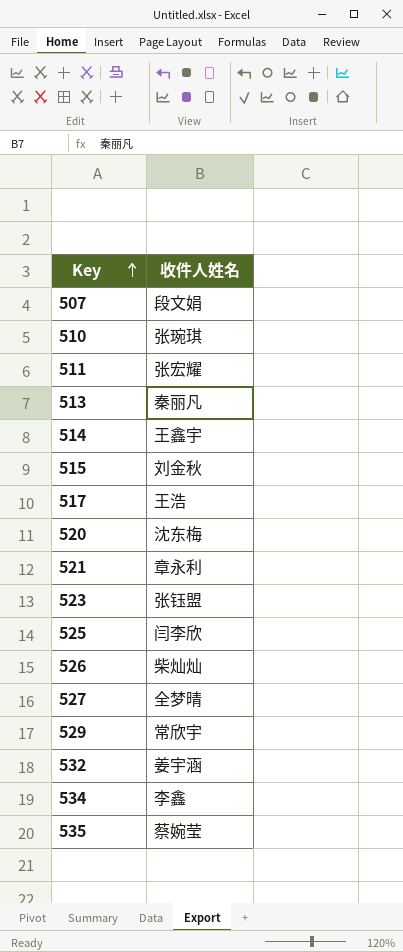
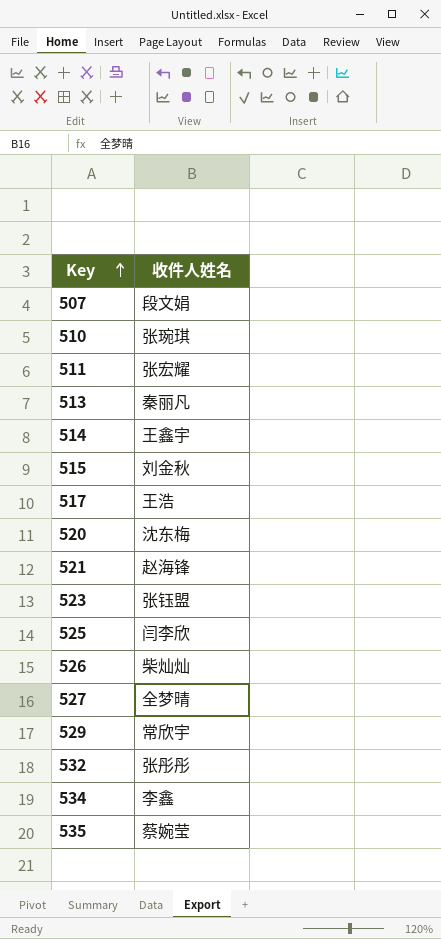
521 | 收件人姓名: 章永利 -> 赵海锋
532 | 收件人姓名: 姜宇涵 -> 张彤彤

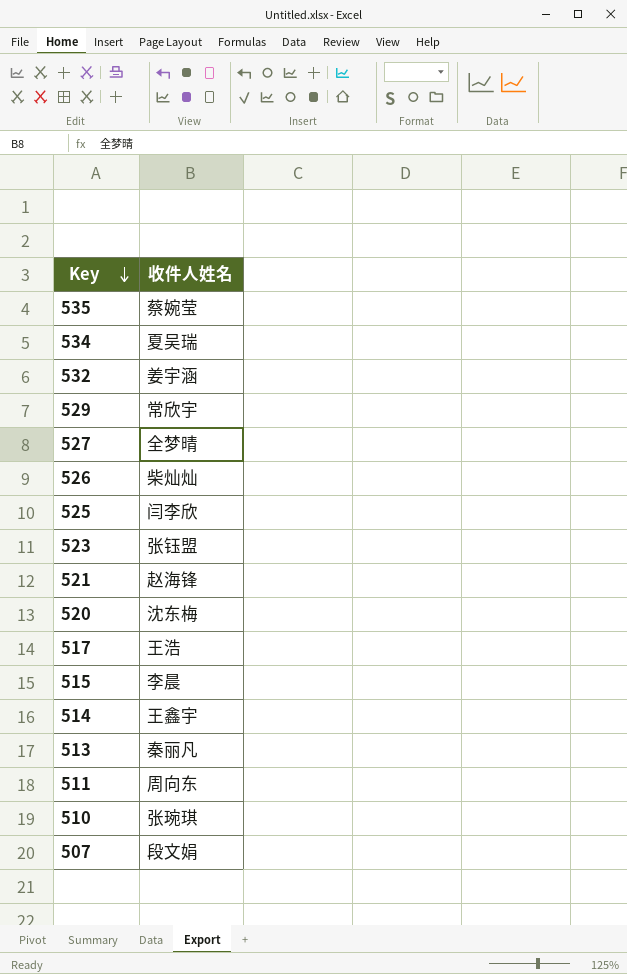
row order: Key ascending -> Key descending
534 | 收件人姓名: 李鑫 -> 夏吴瑞
532 | 收件人姓名: 张彤彤 -> 姜宇涵
515 | 收件人姓名: 刘金秋 -> 李晨
511 | 收件人姓名: 张宏耀 -> 周向东

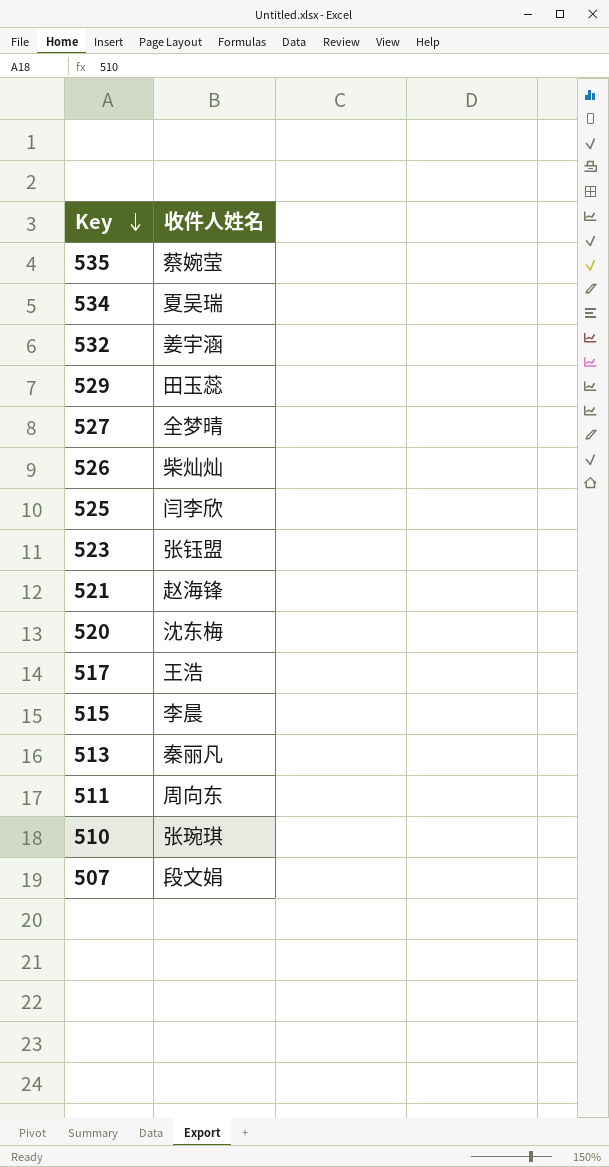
row 514: 王鑫宇 -> none
529 | 收件人姓名: 常欣宇 -> 田玉蕊

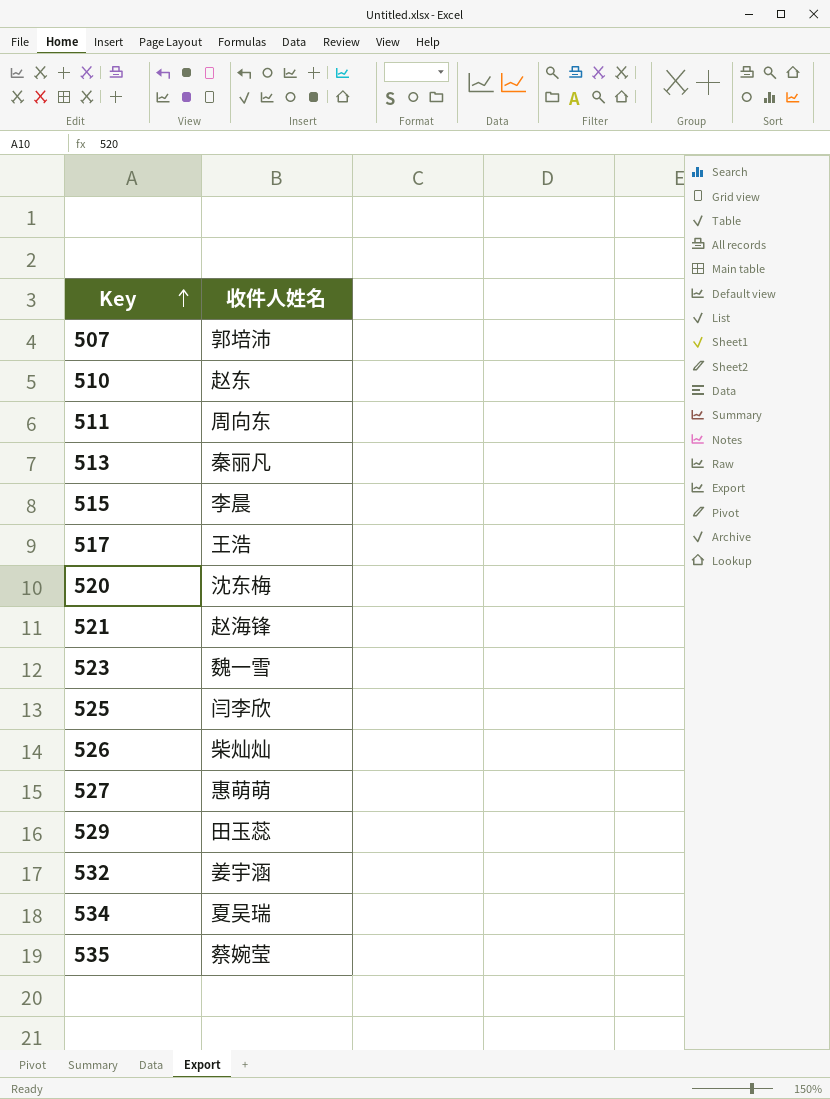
row order: Key descending -> Key ascending
507 | 收件人姓名: 段文娟 -> 郭培沛
510 | 收件人姓名: 张琬琪 -> 赵东
523 | 收件人姓名: 张钰盟 -> 魏一雪
527 | 收件人姓名: 全梦晴 -> 惠萌萌

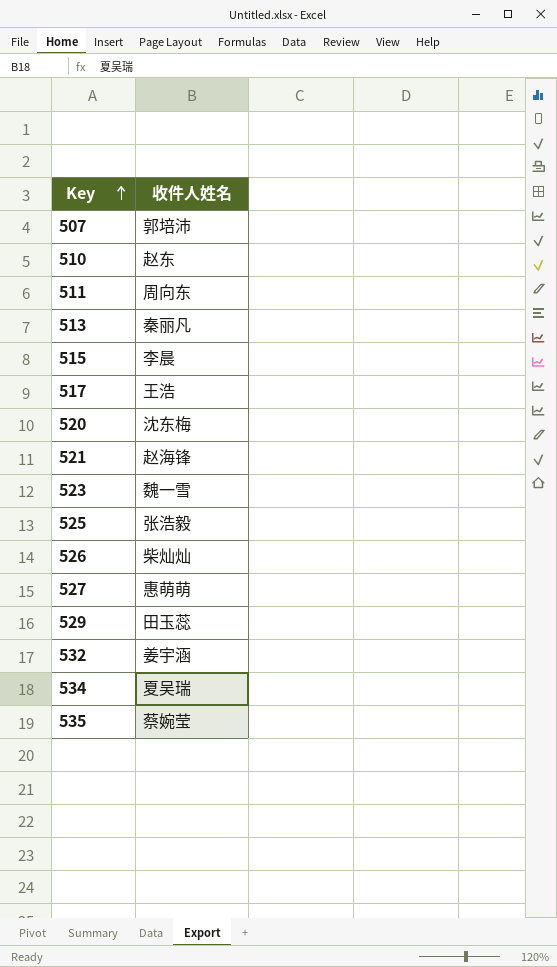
525 | 收件人姓名: 闫李欣 -> 张浩毅

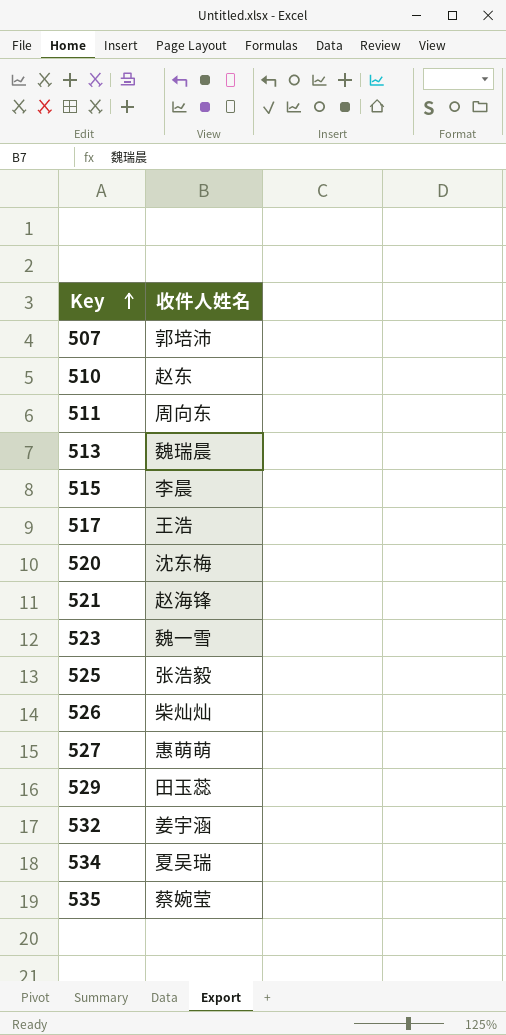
513 | 收件人姓名: 秦丽凡 -> 魏瑞晨

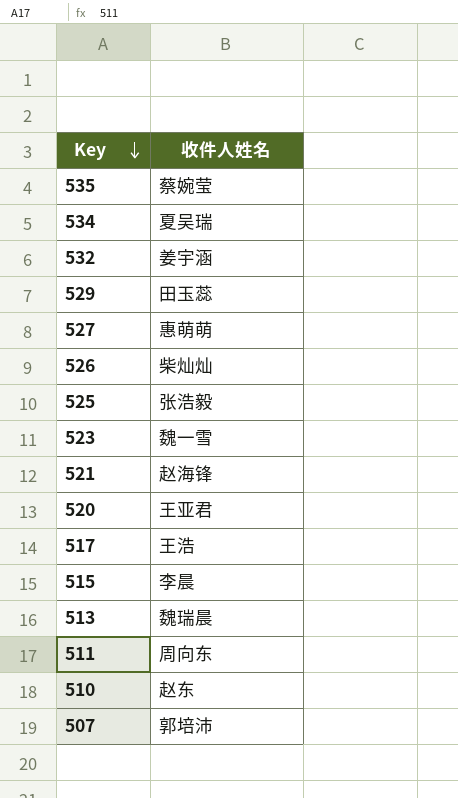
row order: Key ascending -> Key descending
520 | 收件人姓名: 沈东梅 -> 王亚君

